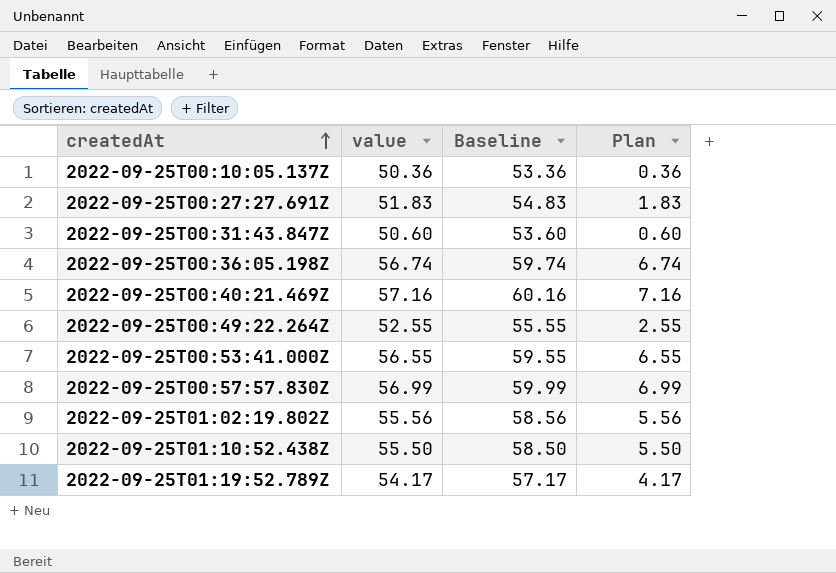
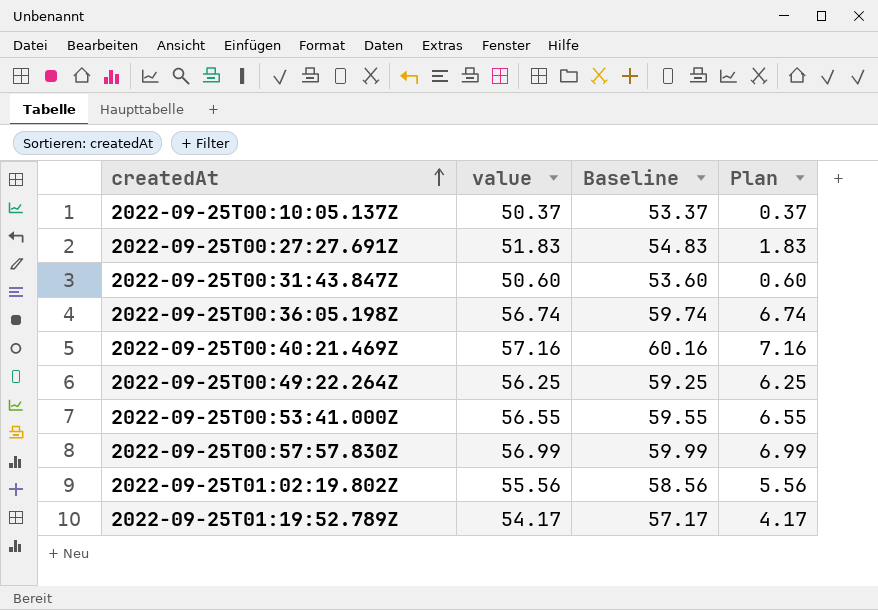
row 2022-09-25T01:10:52.438Z: 55.50 | 58.50 | 5.50 -> none
2022-09-25T00:10:05.137Z | value: 50.36 -> 50.37
2022-09-25T00:10:05.137Z | Baseline: 53.36 -> 53.37
2022-09-25T00:10:05.137Z | Plan: 0.36 -> 0.37
2022-09-25T00:49:22.264Z | value: 52.55 -> 56.25
2022-09-25T00:49:22.264Z | Baseline: 55.55 -> 59.25
2022-09-25T00:49:22.264Z | Plan: 2.55 -> 6.25

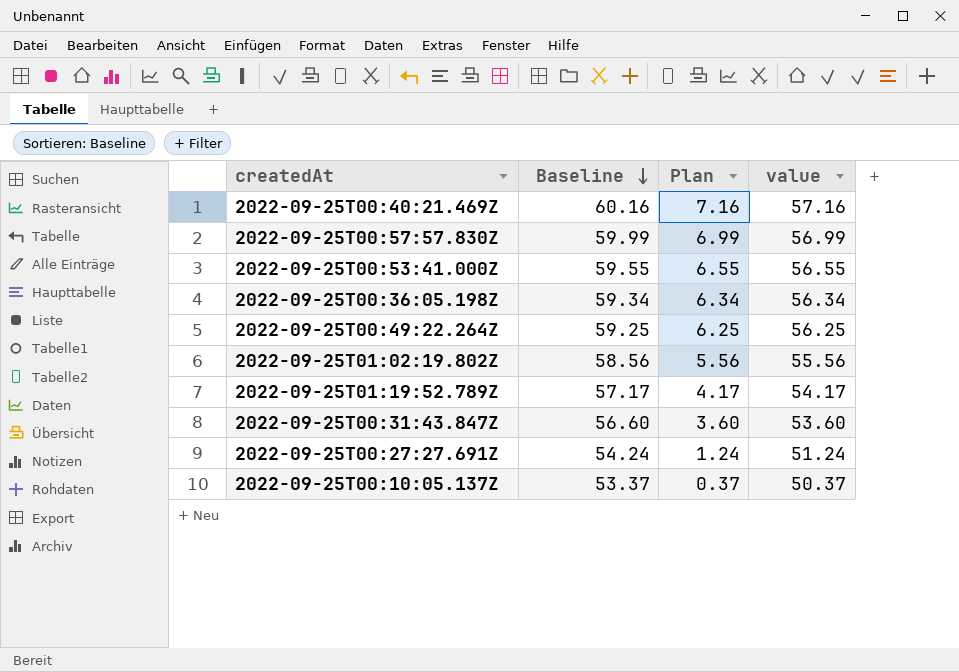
row order: createdAt ascending -> Baseline descending
column value | position: 2 -> 4
2022-09-25T00:36:05.198Z | Baseline: 59.74 -> 59.34
2022-09-25T00:36:05.198Z | Plan: 6.74 -> 6.34
2022-09-25T00:36:05.198Z | value: 56.74 -> 56.34
2022-09-25T00:31:43.847Z | Baseline: 53.60 -> 56.60
2022-09-25T00:31:43.847Z | Plan: 0.60 -> 3.60
2022-09-25T00:31:43.847Z | value: 50.60 -> 53.60
2022-09-25T00:27:27.691Z | Baseline: 54.83 -> 54.24
2022-09-25T00:27:27.691Z | Plan: 1.83 -> 1.24
2022-09-25T00:27:27.691Z | value: 51.83 -> 51.24

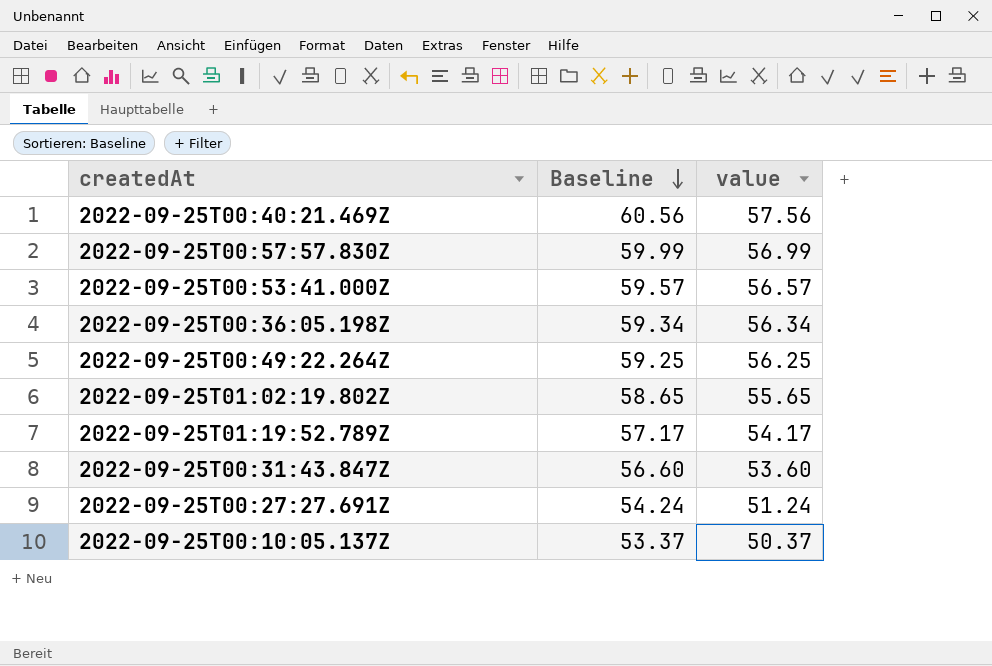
column Plan | formula: [value] - 50 -> none
2022-09-25T00:40:21.469Z | Baseline: 60.16 -> 60.56
2022-09-25T00:40:21.469Z | value: 57.16 -> 57.56
2022-09-25T00:53:41.000Z | Baseline: 59.55 -> 59.57
2022-09-25T00:53:41.000Z | value: 56.55 -> 56.57
2022-09-25T01:02:19.802Z | Baseline: 58.56 -> 58.65
2022-09-25T01:02:19.802Z | value: 55.56 -> 55.65

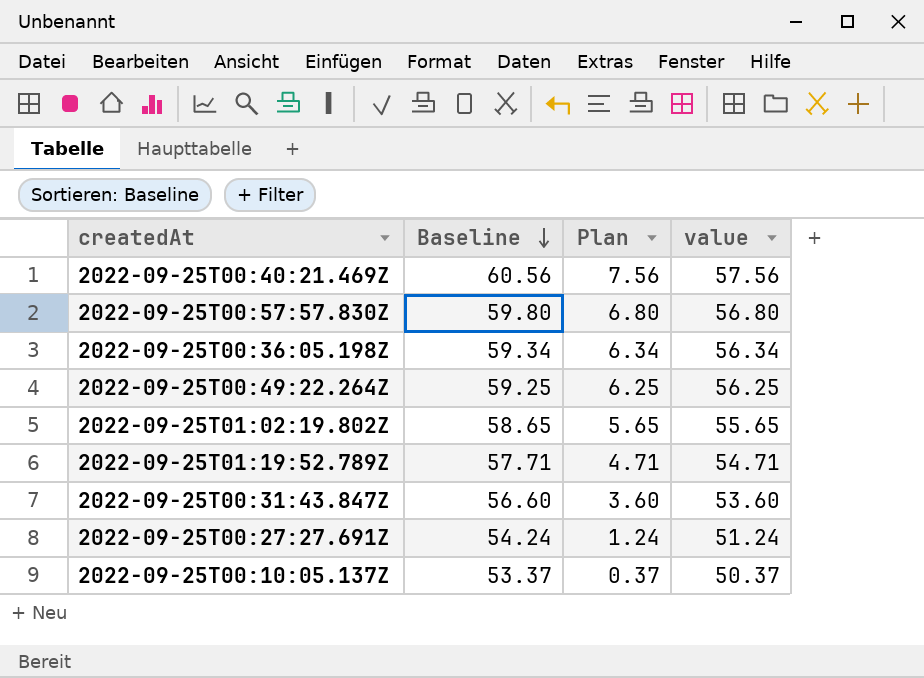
column Plan | formula: none -> [value] - 50
row 2022-09-25T00:53:41.000Z: 59.57 | 56.57 -> none
2022-09-25T00:57:57.830Z | Baseline: 59.99 -> 59.80
2022-09-25T00:57:57.830Z | value: 56.99 -> 56.80
2022-09-25T01:19:52.789Z | Baseline: 57.17 -> 57.71
2022-09-25T01:19:52.789Z | value: 54.17 -> 54.71

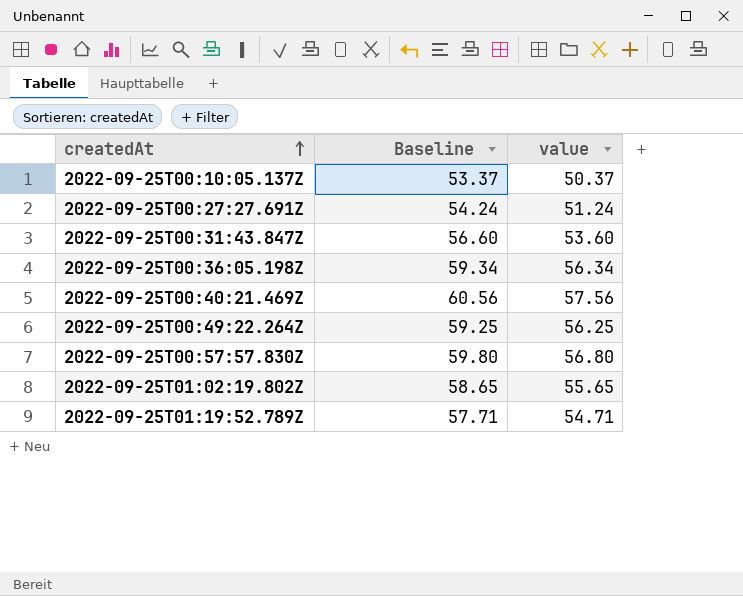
row order: Baseline descending -> createdAt ascending
column Plan | formula: [value] - 50 -> none

